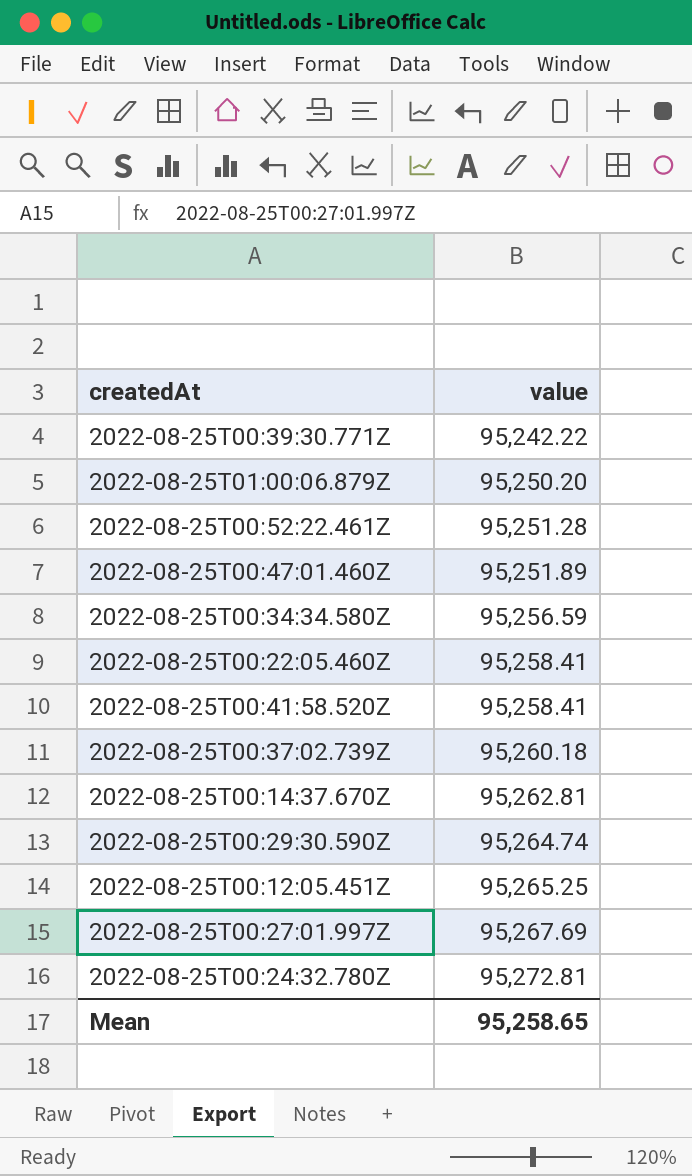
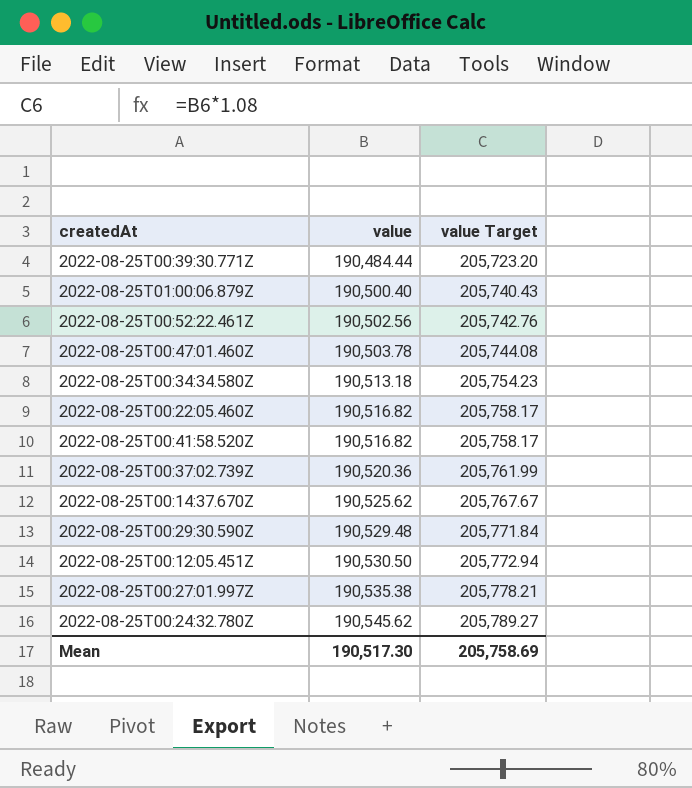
column value Target | formula: none -> [value] * 1.08
2022-08-25T00:39:30.771Z | value: 95,242.22 -> 190,484.44
2022-08-25T01:00:06.879Z | value: 95,250.20 -> 190,500.40
2022-08-25T00:52:22.461Z | value: 95,251.28 -> 190,502.56
2022-08-25T00:47:01.460Z | value: 95,251.89 -> 190,503.78
2022-08-25T00:34:34.580Z | value: 95,256.59 -> 190,513.18
2022-08-25T00:22:05.460Z | value: 95,258.41 -> 190,516.82
2022-08-25T00:41:58.520Z | value: 95,258.41 -> 190,516.82
2022-08-25T00:37:02.739Z | value: 95,260.18 -> 190,520.36
2022-08-25T00:14:37.670Z | value: 95,262.81 -> 190,525.62
2022-08-25T00:29:30.590Z | value: 95,264.74 -> 190,529.48
2022-08-25T00:12:05.451Z | value: 95,265.25 -> 190,530.50
2022-08-25T00:27:01.997Z | value: 95,267.69 -> 190,535.38
2022-08-25T00:24:32.780Z | value: 95,272.81 -> 190,545.62
Mean | value: 95,258.65 -> 190,517.30

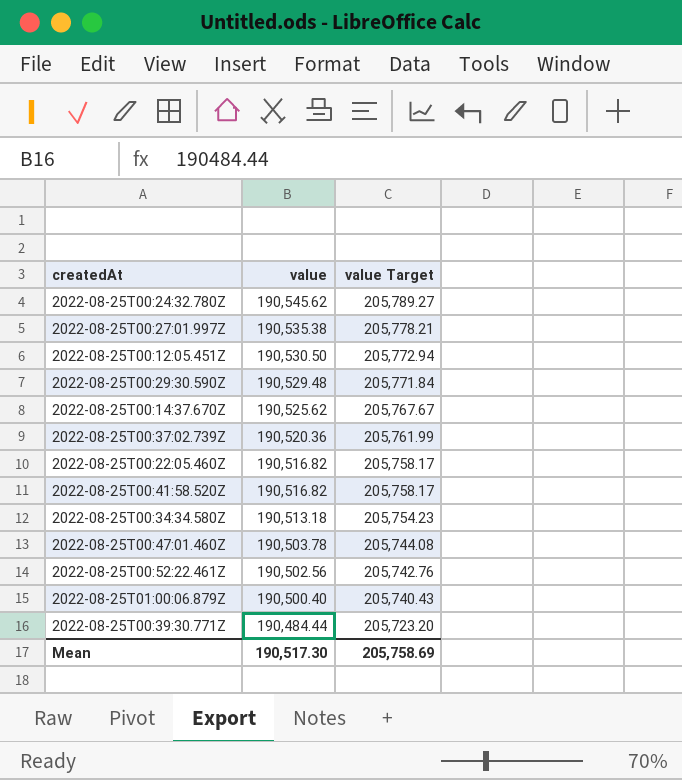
row order: value ascending -> value descending

